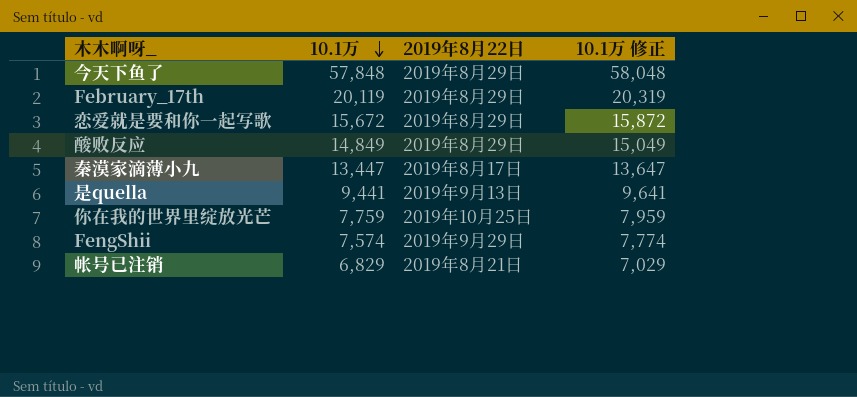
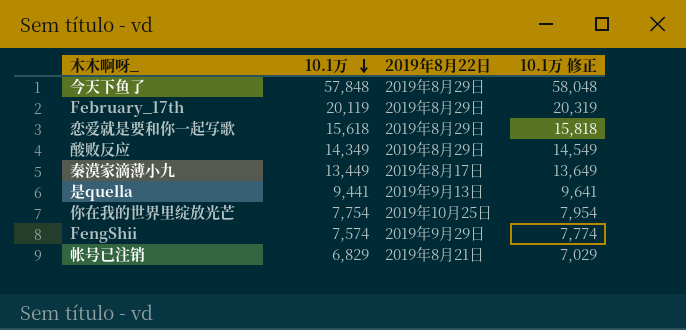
恋爱就是要和你一起写歌 | 10.1万: 15,672 -> 15,618
恋爱就是要和你一起写歌 | 10.1万 修正: 15,872 -> 15,818
酸败反应 | 10.1万: 14,849 -> 14,349
酸败反应 | 10.1万 修正: 15,049 -> 14,549
秦漠家滴薄小九 | 10.1万: 13,447 -> 13,449
秦漠家滴薄小九 | 10.1万 修正: 13,647 -> 13,649
你在我的世界里绽放光芒 | 10.1万: 7,759 -> 7,754
你在我的世界里绽放光芒 | 10.1万 修正: 7,959 -> 7,954

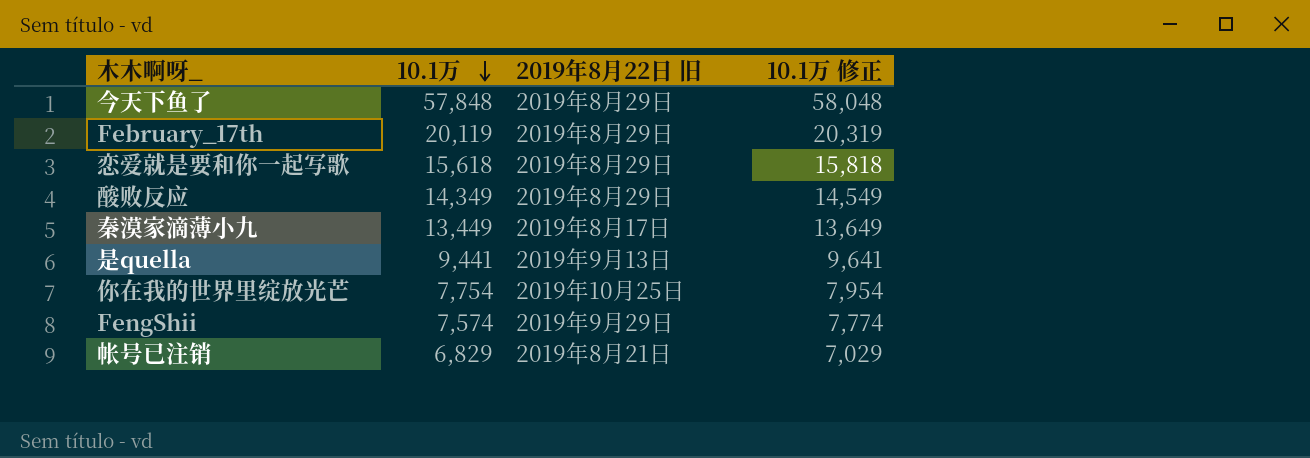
column name: 2019年8月22日 -> 2019年8月22日 旧

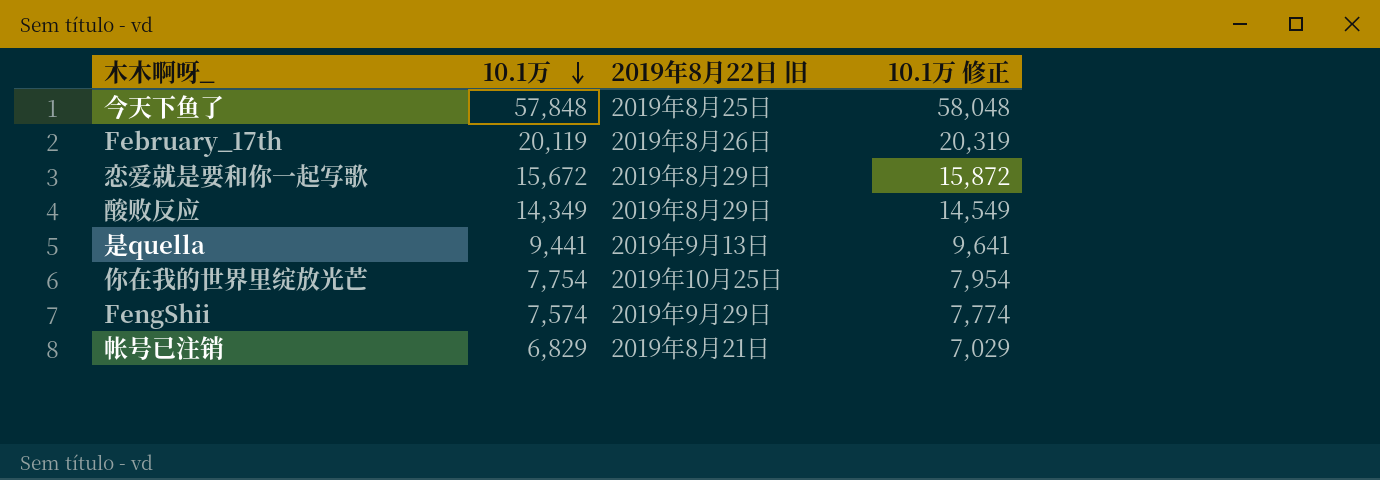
row 秦漠家滴薄小九: 13,449 | 2019年8月17日 | 13,649 -> none
今天下鱼了 | 2019年8月22日 旧: 2019年8月29日 -> 2019年8月25日
February_17th | 2019年8月22日 旧: 2019年8月29日 -> 2019年8月26日
恋爱就是要和你一起写歌 | 10.1万: 15,618 -> 15,672
恋爱就是要和你一起写歌 | 10.1万 修正: 15,818 -> 15,872

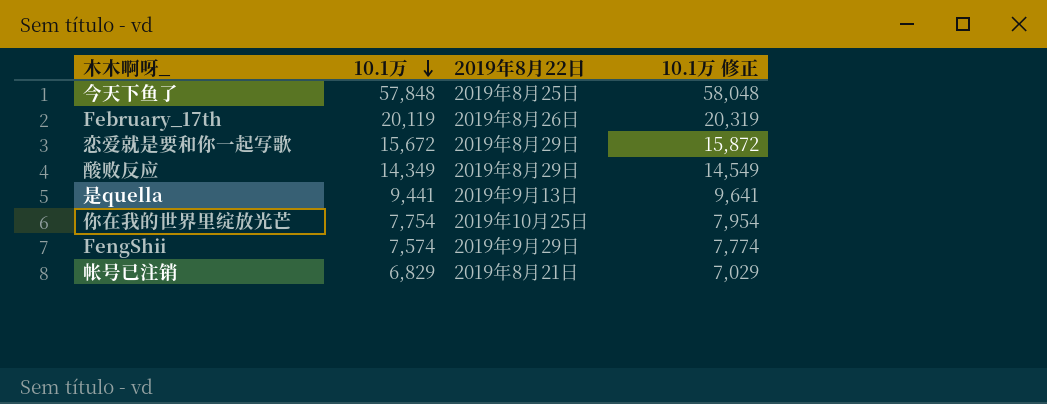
column name: 2019年8月22日 旧 -> 2019年8月22日

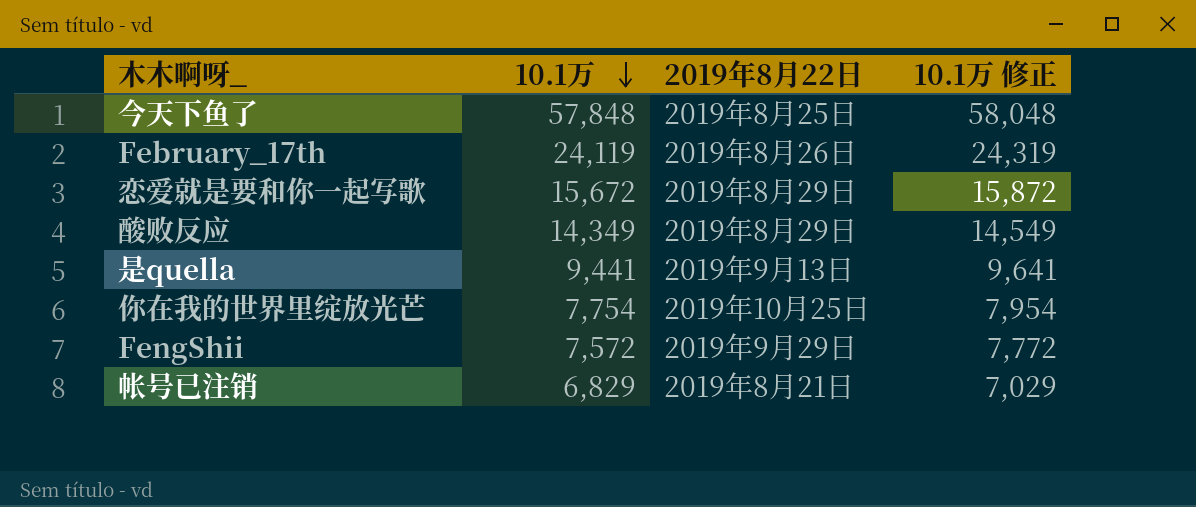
February_17th | 10.1万: 20,119 -> 24,119
February_17th | 10.1万 修正: 20,319 -> 24,319
FengShii | 10.1万: 7,574 -> 7,572
FengShii | 10.1万 修正: 7,774 -> 7,772

